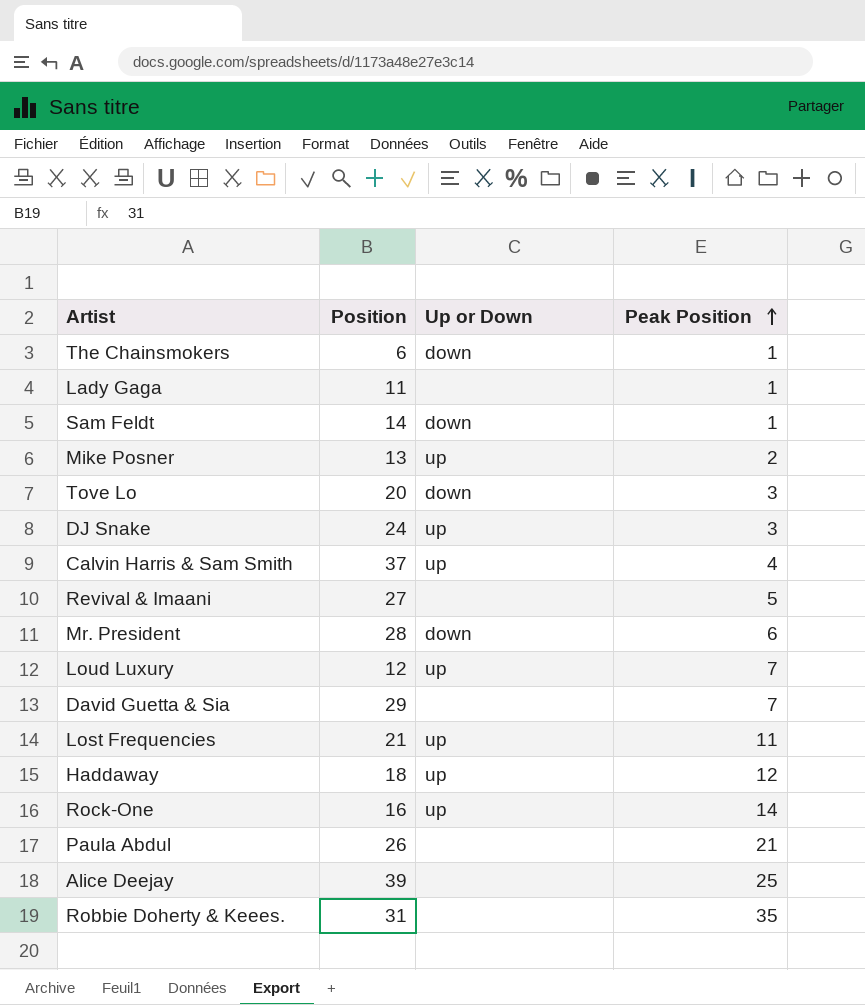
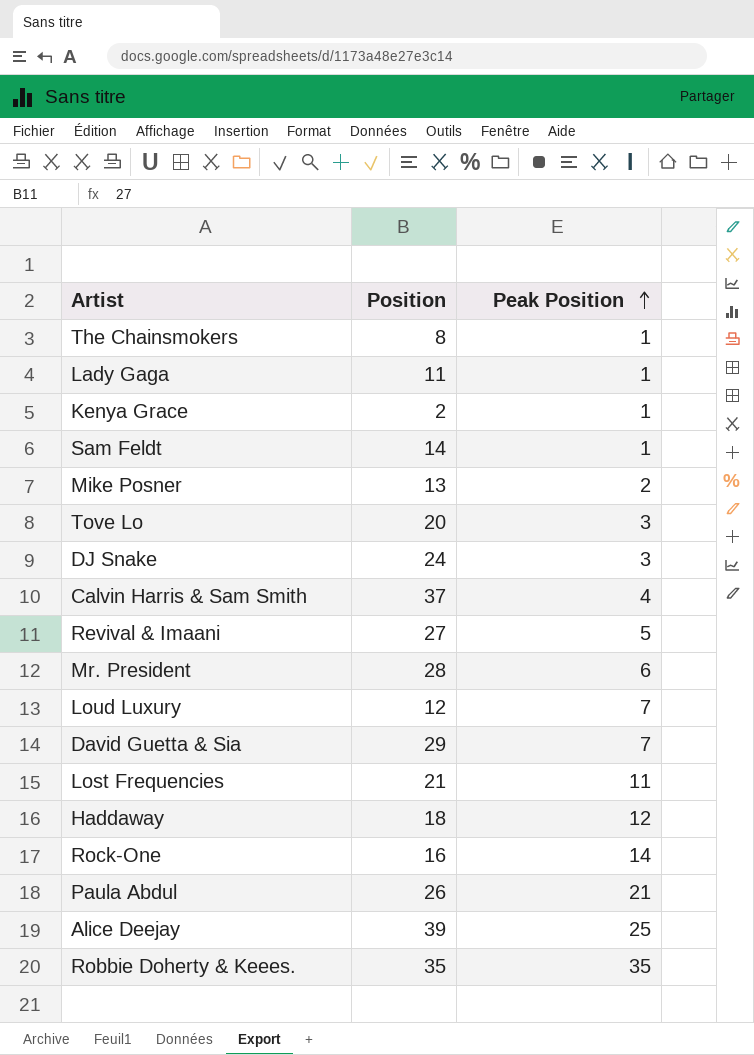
column Up or Down | position: 3 -> none
The Chainsmokers | Position: 6 -> 8
row Kenya Grace: none -> 2 | 1
Robbie Doherty & Keees. | Position: 31 -> 35

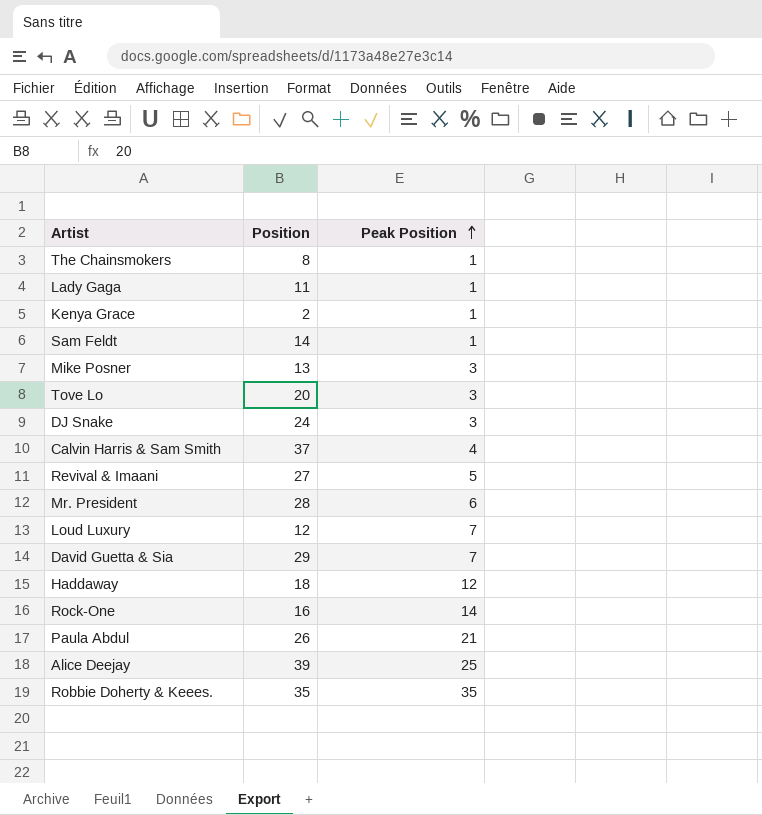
row Lost Frequencies: 21 | 11 -> none
Mike Posner | Peak Position: 2 -> 3

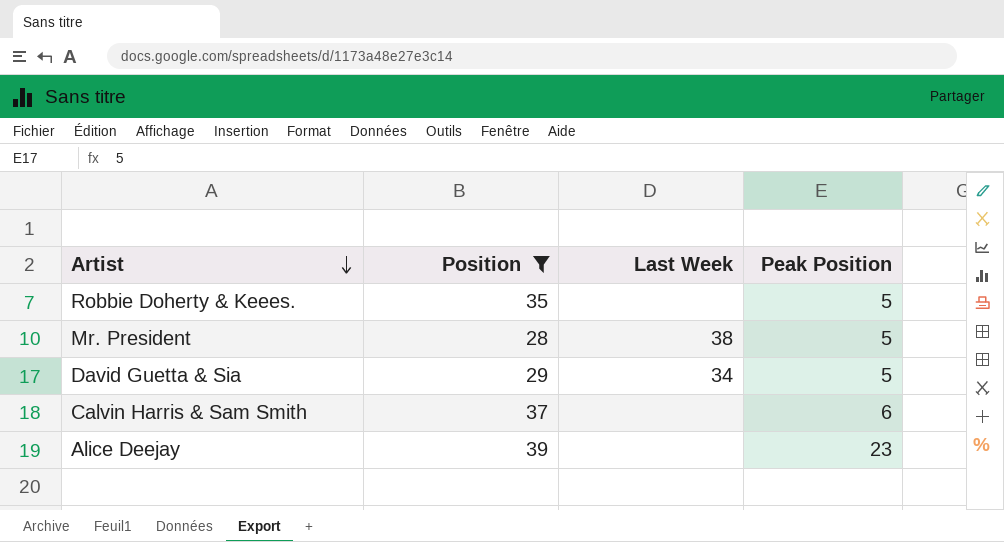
filter: none -> Position >= 28
row order: Peak Position ascending -> Artist descending
column Last Week | position: none -> 3
Robbie Doherty & Keees. | Peak Position: 35 -> 5
Mr. President | Peak Position: 6 -> 5
David Guetta & Sia | Peak Position: 7 -> 5
Calvin Harris & Sam Smith | Peak Position: 4 -> 6
Alice Deejay | Peak Position: 25 -> 23

